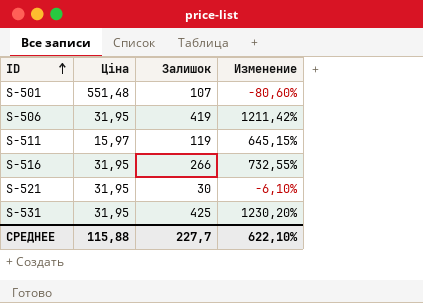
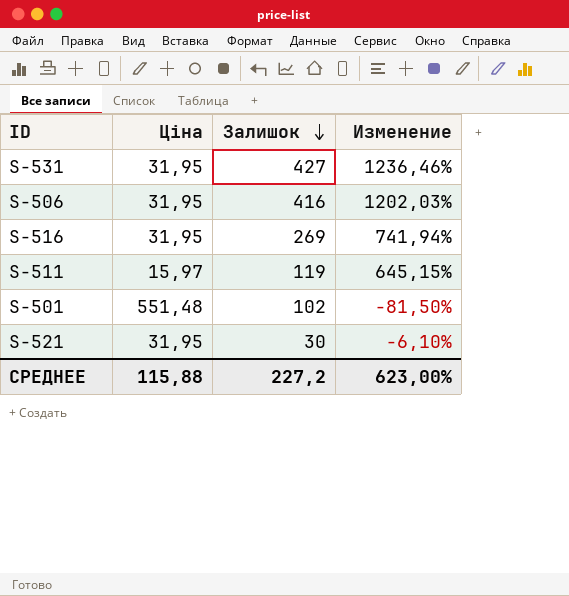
row order: ID ascending -> Залишок descending
S-531 | Залишок: 425 -> 427
S-531 | Изменение: 1230,20% -> 1236,46%
S-506 | Залишок: 419 -> 416
S-506 | Изменение: 1211,42% -> 1202,03%
S-516 | Залишок: 266 -> 269
S-516 | Изменение: 732,55% -> 741,94%
S-501 | Залишок: 107 -> 102
S-501 | Изменение: -80,60% -> -81,50%
СРЕДНЕЕ | Залишок: 227,7 -> 227,2
СРЕДНЕЕ | Изменение: 622,10% -> 623,00%

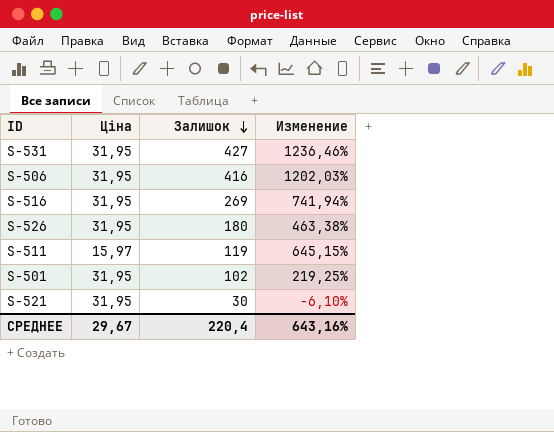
row S-526: none -> 31,95 | 180 | 463,38%
S-501 | Ціна: 551,48 -> 31,95
S-501 | Изменение: -81,50% -> 219,25%
СРЕДНЕЕ | Ціна: 115,88 -> 29,67
СРЕДНЕЕ | Залишок: 227,2 -> 220,4
СРЕДНЕЕ | Изменение: 623,00% -> 643,16%

